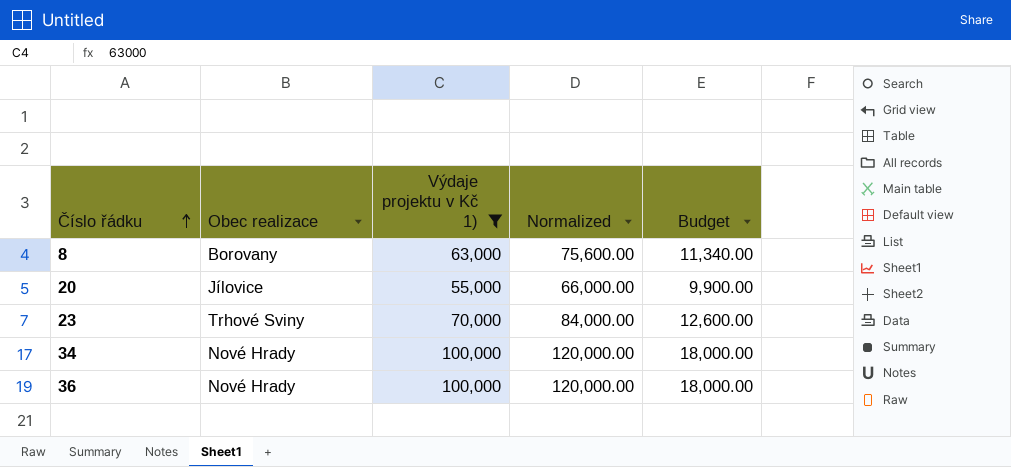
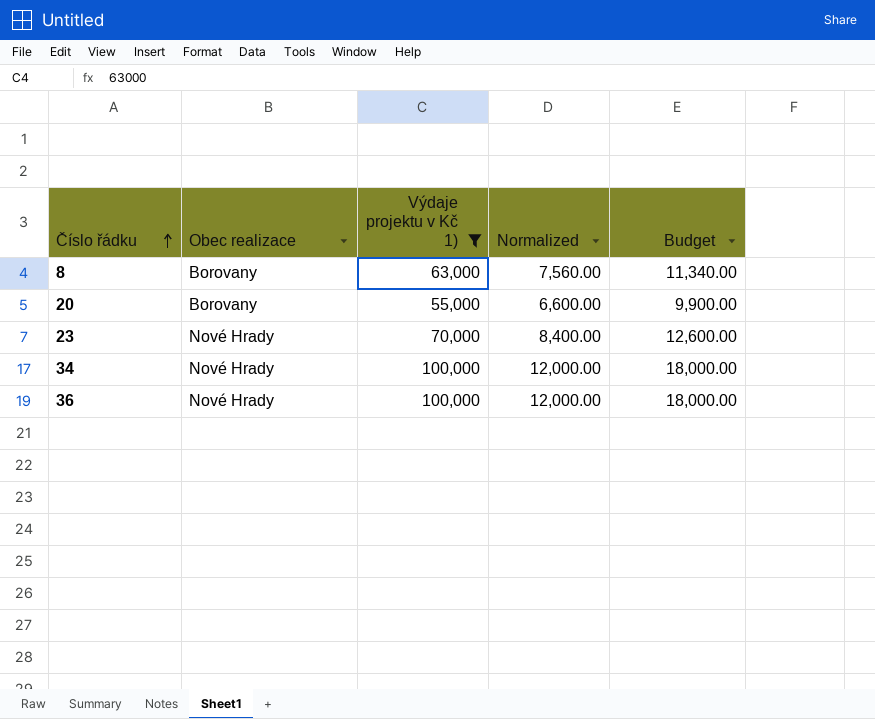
column Normalized | formula: [Výdaje projektu v Kč 1)] * 1.2 -> [Výdaje projektu v Kč 1)] * 0.12
20 | Obec realizace: Jílovice -> Borovany
23 | Obec realizace: Trhové Sviny -> Nové Hrady

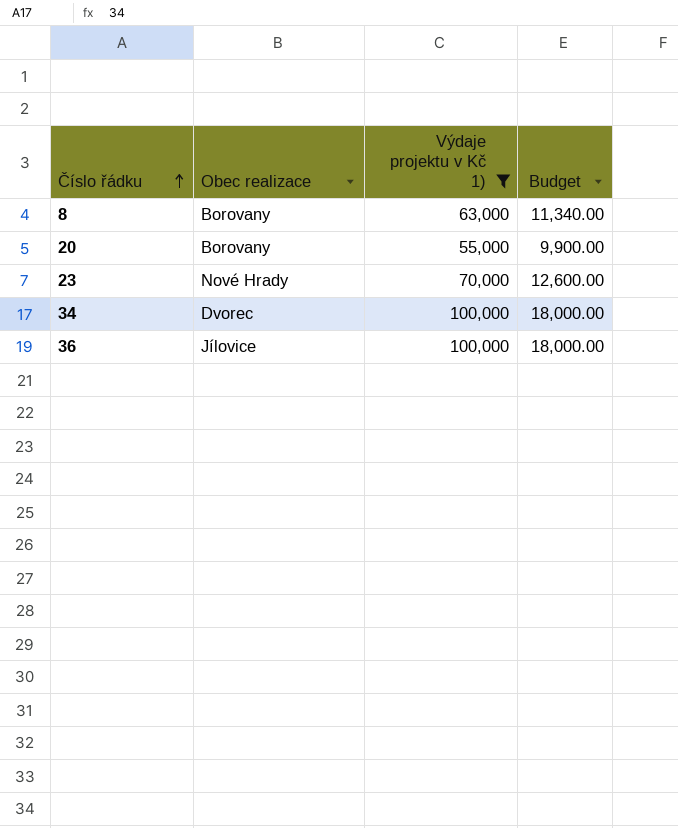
column Normalized | formula: [Výdaje projektu v Kč 1)] * 0.12 -> none
34 | Obec realizace: Nové Hrady -> Dvorec
36 | Obec realizace: Nové Hrady -> Jílovice

